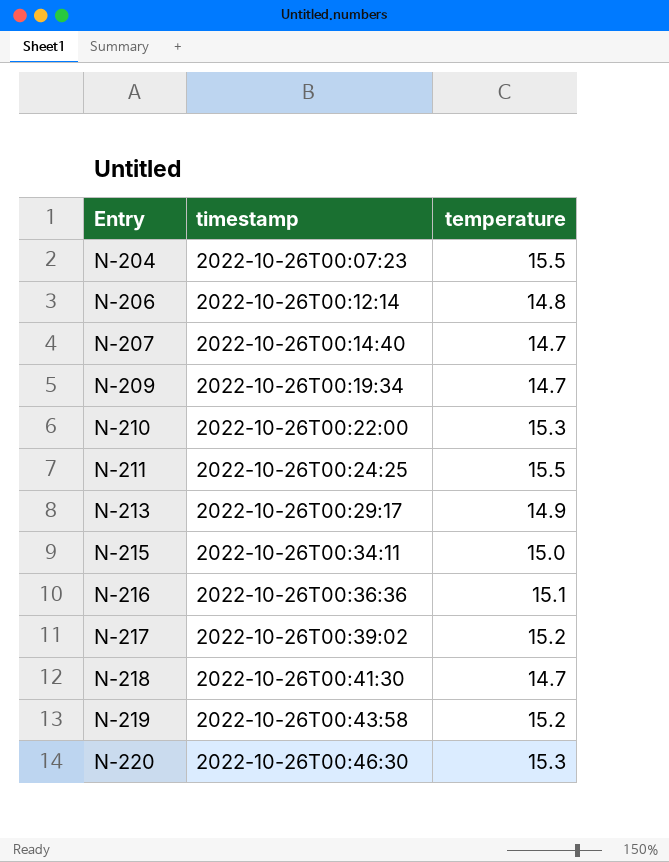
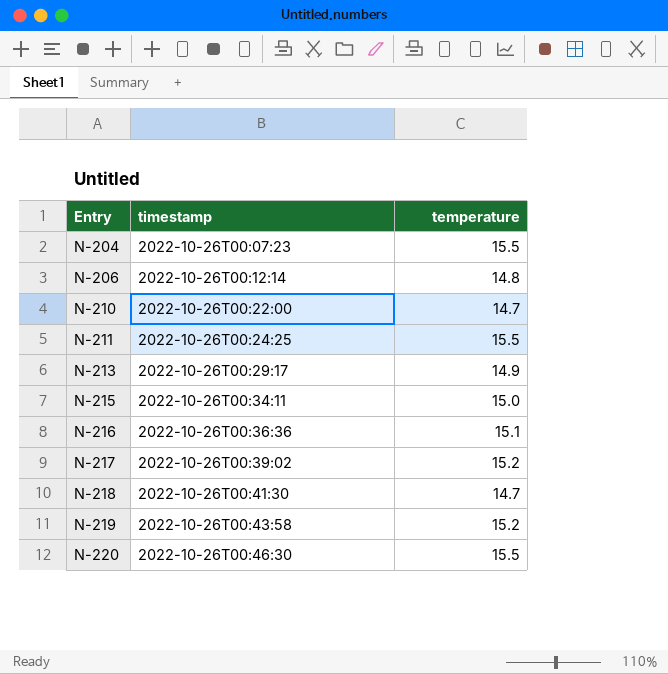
row N-207: 2022-10-26T00:14:40 | 14.7 -> none
row N-209: 2022-10-26T00:19:34 | 14.7 -> none
N-210 | temperature: 15.3 -> 14.7
N-220 | temperature: 15.3 -> 15.5

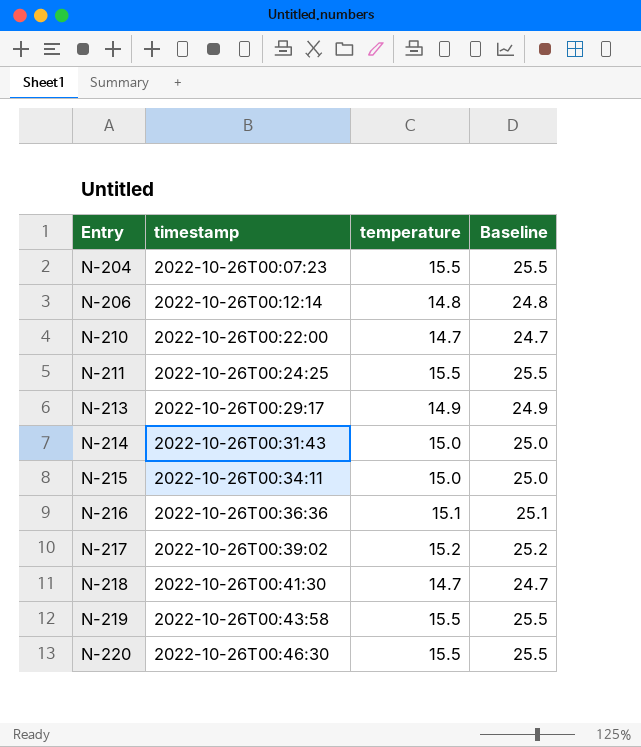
column Baseline | formula: none -> [temperature] + 10
row N-214: none -> 2022-10-26T00:31:43 | 15.0 | 25.0
N-219 | temperature: 15.2 -> 15.5

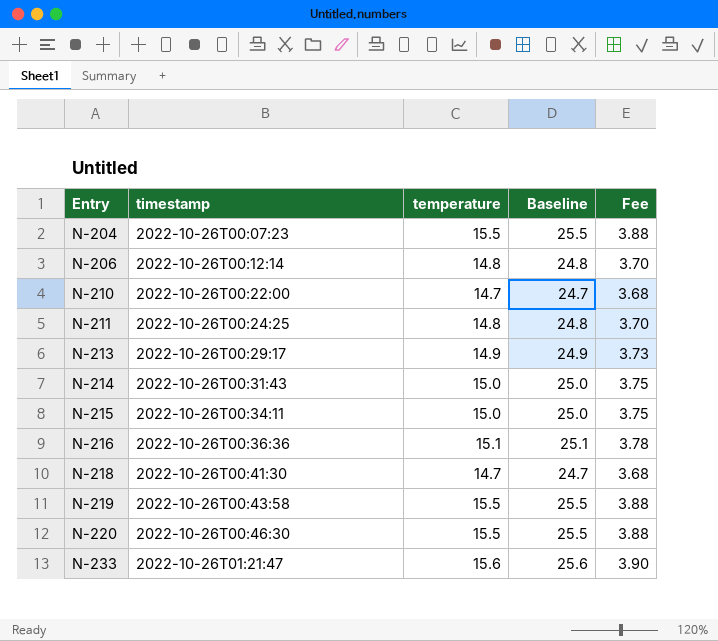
column Fee | formula: none -> [temperature] * 0.25
row N-217: 2022-10-26T00:39:02 | 15.2 | 25.2 -> none
N-211 | temperature: 15.5 -> 14.8
N-211 | Baseline: 25.5 -> 24.8
row N-233: none -> 2022-10-26T01:21:47 | 15.6 | 25.6 | 3.90

